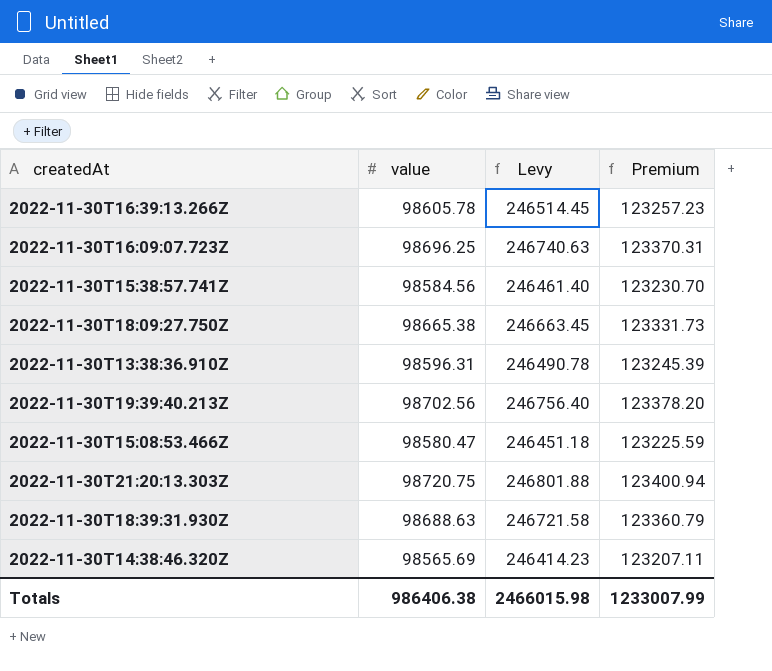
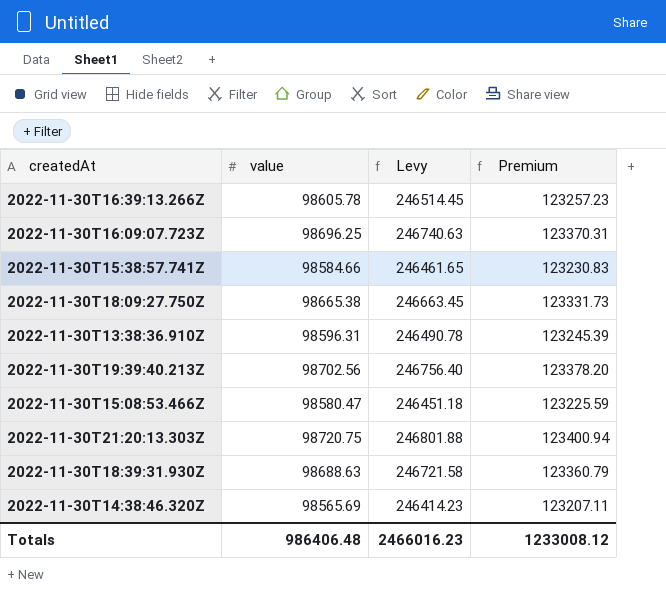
2022-11-30T15:38:57.741Z | value: 98584.56 -> 98584.66
2022-11-30T15:38:57.741Z | Levy: 246461.40 -> 246461.65
2022-11-30T15:38:57.741Z | Premium: 123230.70 -> 123230.83
Totals | value: 986406.38 -> 986406.48
Totals | Levy: 2466015.98 -> 2466016.23
Totals | Premium: 1233007.99 -> 1233008.12

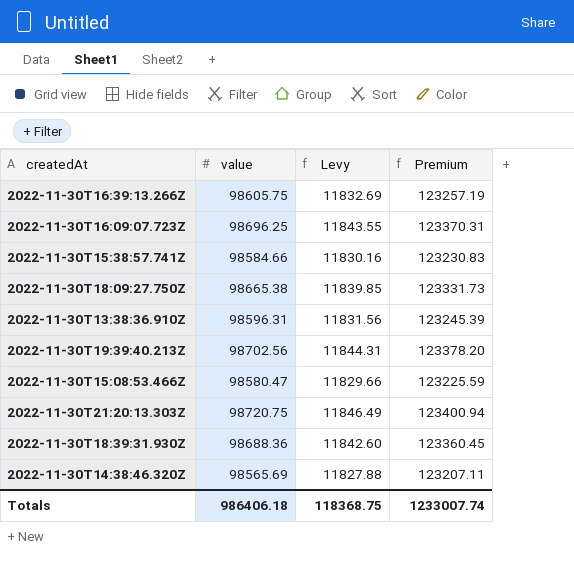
column Levy | formula: [value] * 2.5 -> [value] * 0.12
2022-11-30T16:39:13.266Z | value: 98605.78 -> 98605.75
2022-11-30T16:39:13.266Z | Premium: 123257.23 -> 123257.19
2022-11-30T18:39:31.930Z | value: 98688.63 -> 98688.36
2022-11-30T18:39:31.930Z | Premium: 123360.79 -> 123360.45
Totals | value: 986406.48 -> 986406.18
Totals | Levy: 2466016.23 -> 118368.75
Totals | Premium: 1233008.12 -> 1233007.74

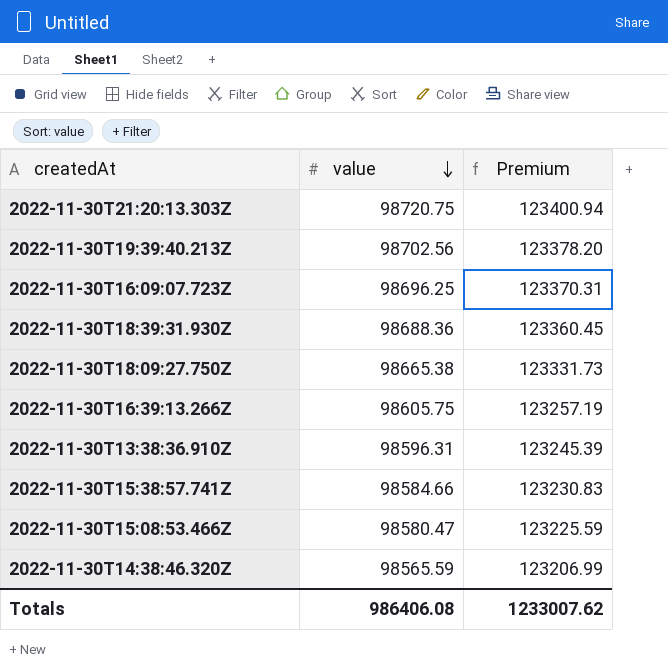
row order: none -> value descending
column Levy | formula: [value] * 0.12 -> none
2022-11-30T14:38:46.320Z | value: 98565.69 -> 98565.59
2022-11-30T14:38:46.320Z | Premium: 123207.11 -> 123206.99
Totals | value: 986406.18 -> 986406.08
Totals | Premium: 1233007.74 -> 1233007.62

